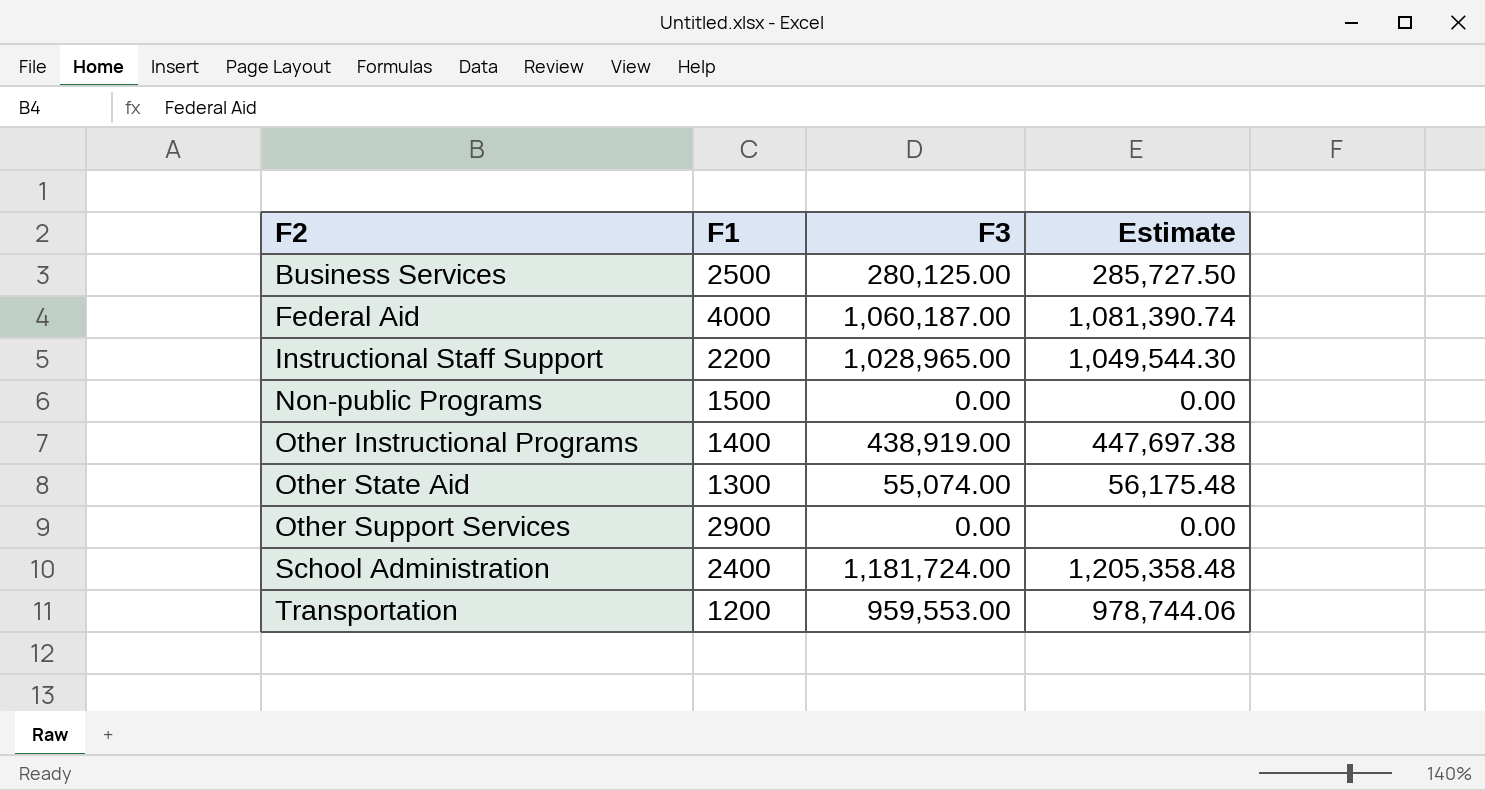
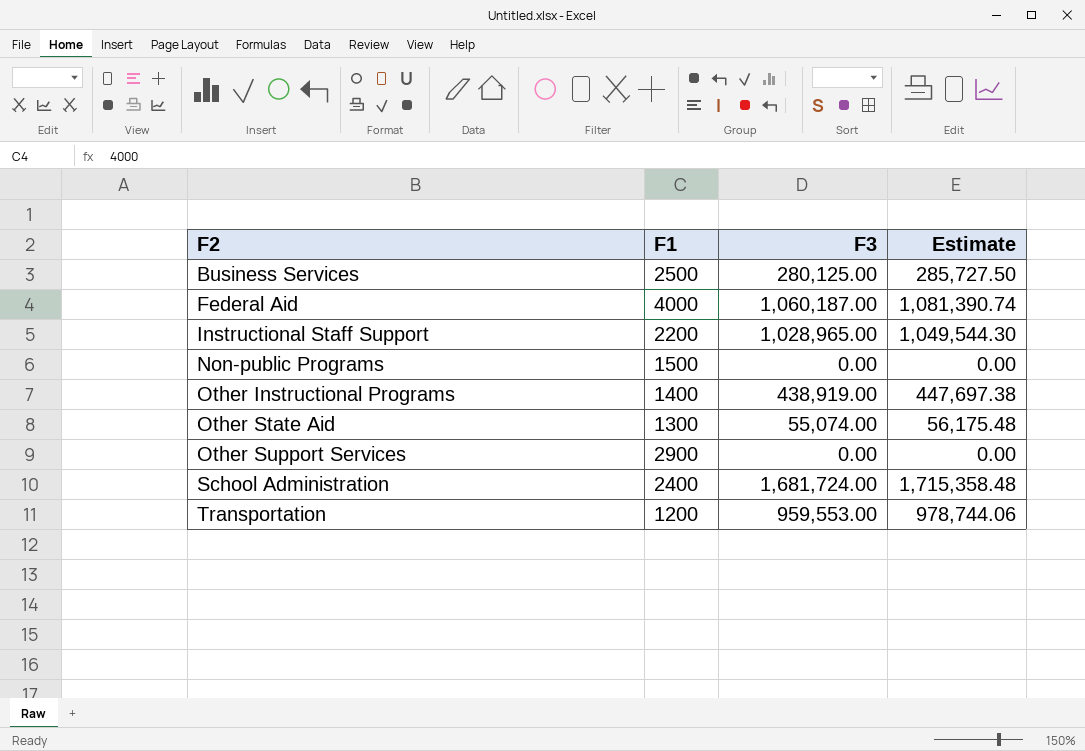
School Administration | F3: 1,181,724.00 -> 1,681,724.00
School Administration | Estimate: 1,205,358.48 -> 1,715,358.48

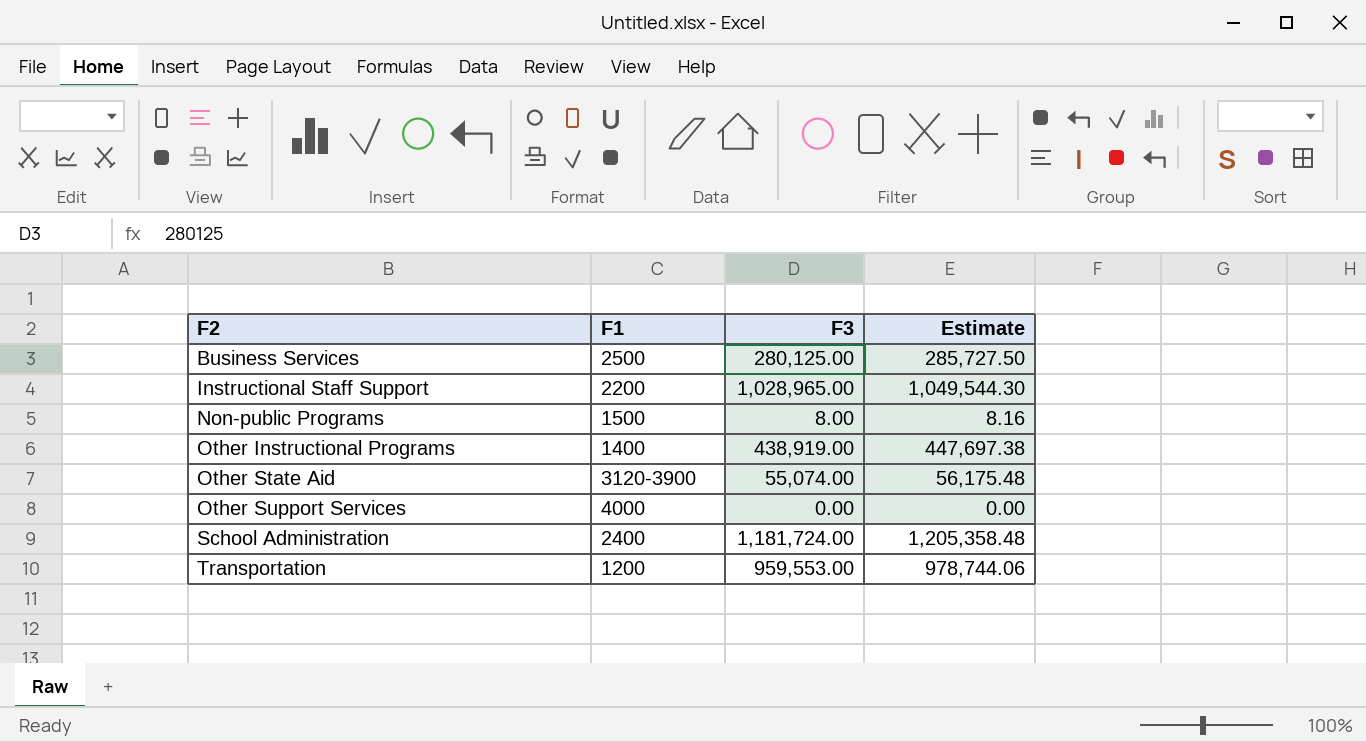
row Federal Aid: 4000 | 1,060,187.00 | 1,081,390.74 -> none
Non-public Programs | F3: 0.00 -> 8.00
Non-public Programs | Estimate: 0.00 -> 8.16
Other State Aid | F1: 1300 -> 3120-3900
Other Support Services | F1: 2900 -> 4000
School Administration | F3: 1,681,724.00 -> 1,181,724.00
School Administration | Estimate: 1,715,358.48 -> 1,205,358.48

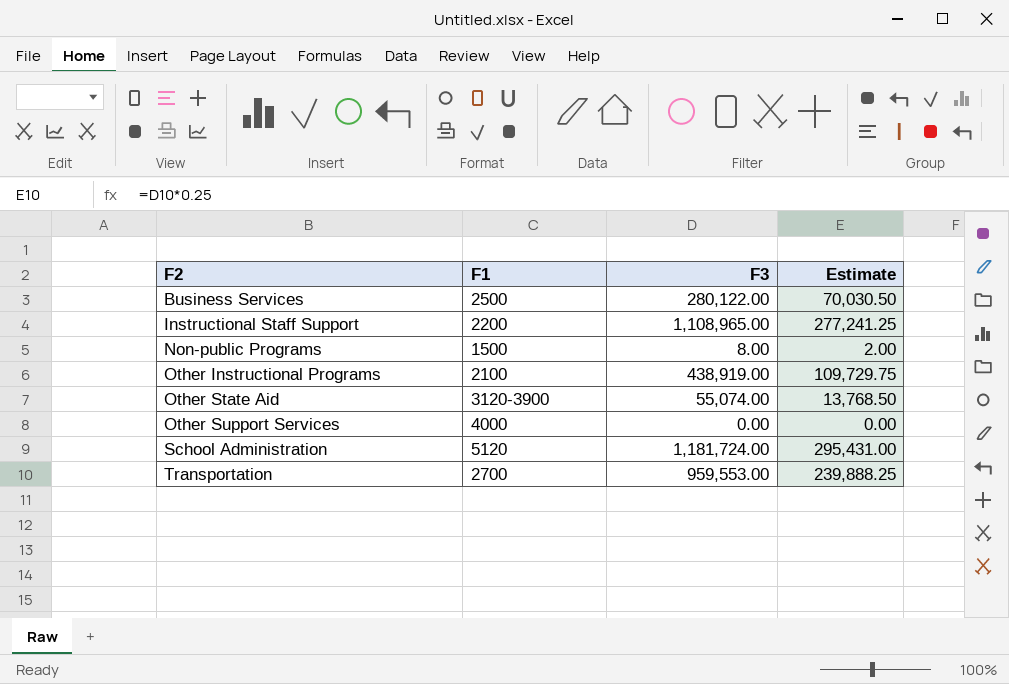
column Estimate | formula: [F3] * 1.02 -> [F3] * 0.25
Business Services | F3: 280,125.00 -> 280,122.00
Instructional Staff Support | F3: 1,028,965.00 -> 1,108,965.00
Other Instructional Programs | F1: 1400 -> 2100
School Administration | F1: 2400 -> 5120
Transportation | F1: 1200 -> 2700

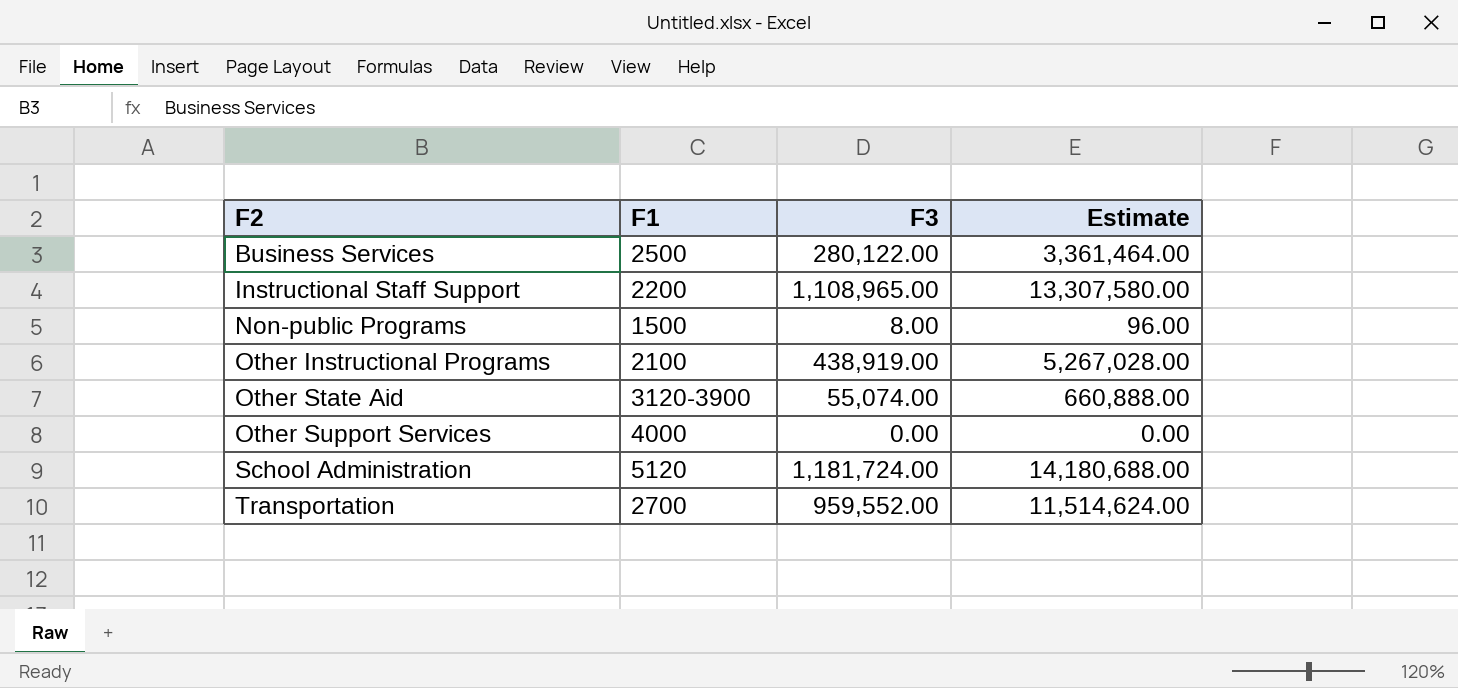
column Estimate | formula: [F3] * 0.25 -> [F3] * 12
Transportation | F3: 959,553.00 -> 959,552.00

